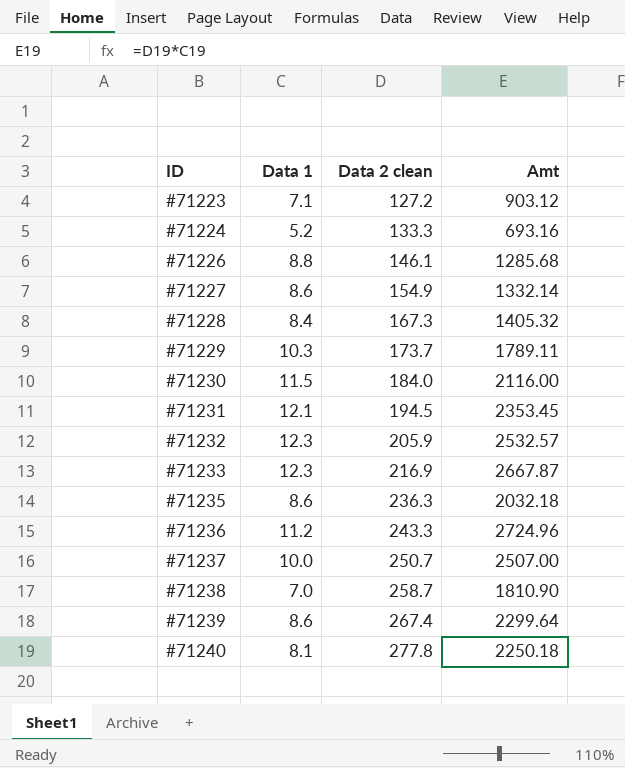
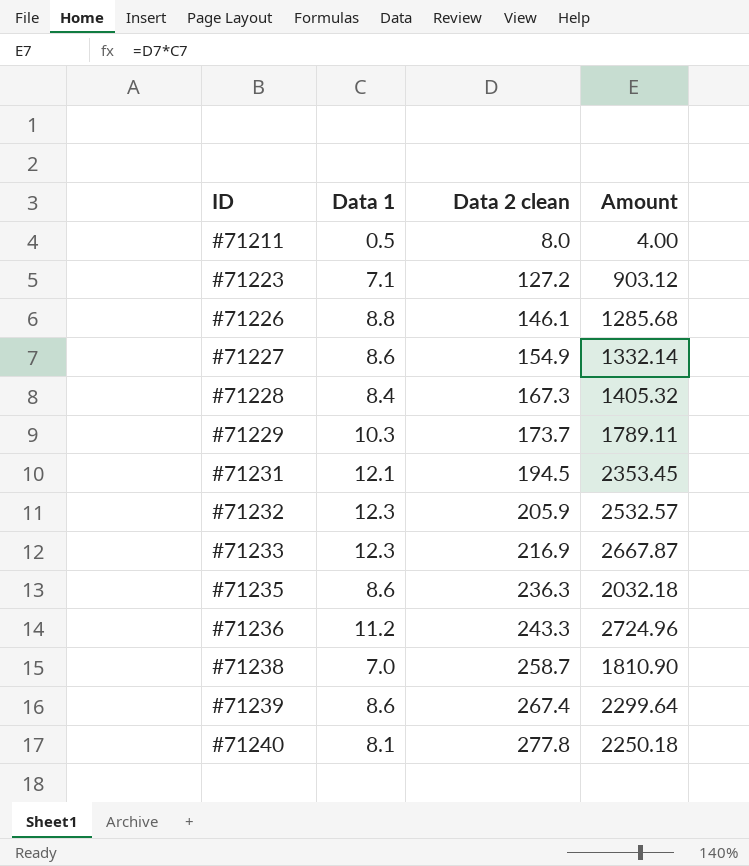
column name: Amt -> Amount
row #71224: 5.2 | 133.3 | 693.16 -> none
row #71230: 11.5 | 184.0 | 2116.00 -> none
row #71237: 10.0 | 250.7 | 2507.00 -> none
row #71211: none -> 0.5 | 8.0 | 4.00

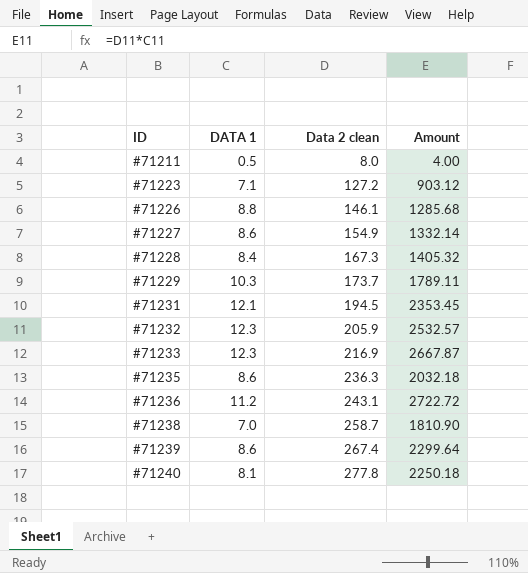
column name: Data 1 -> DATA 1
#71236 | Data 2 clean: 243.3 -> 243.1
#71236 | Amount: 2724.96 -> 2722.72

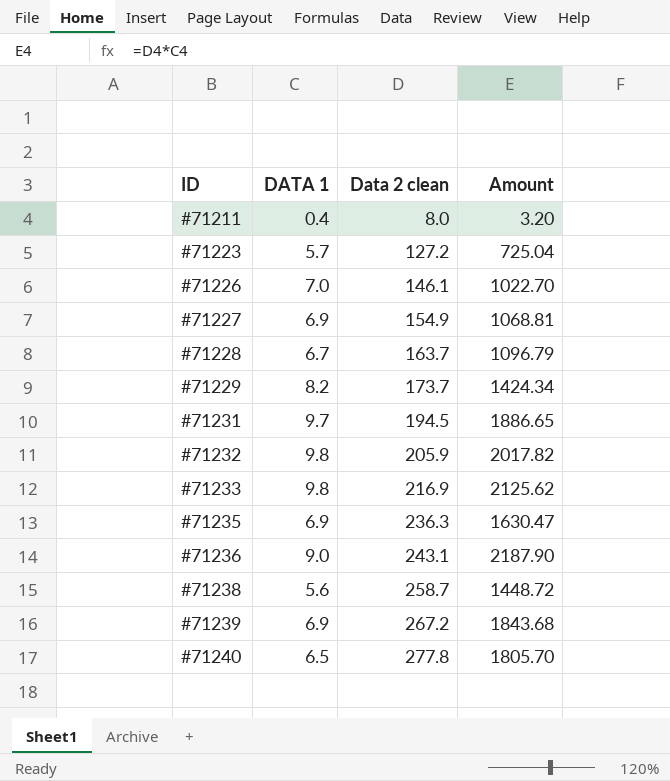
#71211 | DATA 1: 0.5 -> 0.4
#71211 | Amount: 4.00 -> 3.20
#71223 | DATA 1: 7.1 -> 5.7
#71223 | Amount: 903.12 -> 725.04
#71226 | DATA 1: 8.8 -> 7.0
#71226 | Amount: 1285.68 -> 1022.70
#71227 | DATA 1: 8.6 -> 6.9
#71227 | Amount: 1332.14 -> 1068.81
#71228 | DATA 1: 8.4 -> 6.7
#71228 | Data 2 clean: 167.3 -> 163.7
#71228 | Amount: 1405.32 -> 1096.79
#71229 | DATA 1: 10.3 -> 8.2
#71229 | Amount: 1789.11 -> 1424.34
#71231 | DATA 1: 12.1 -> 9.7
#71231 | Amount: 2353.45 -> 1886.65
#71232 | DATA 1: 12.3 -> 9.8
#71232 | Amount: 2532.57 -> 2017.82
#71233 | DATA 1: 12.3 -> 9.8
#71233 | Amount: 2667.87 -> 2125.62
#71235 | DATA 1: 8.6 -> 6.9
#71235 | Amount: 2032.18 -> 1630.47
#71236 | DATA 1: 11.2 -> 9.0
#71236 | Amount: 2722.72 -> 2187.90
#71238 | DATA 1: 7.0 -> 5.6
#71238 | Amount: 1810.90 -> 1448.72
#71239 | DATA 1: 8.6 -> 6.9
#71239 | Data 2 clean: 267.4 -> 267.2
#71239 | Amount: 2299.64 -> 1843.68
#71240 | DATA 1: 8.1 -> 6.5
#71240 | Amount: 2250.18 -> 1805.70

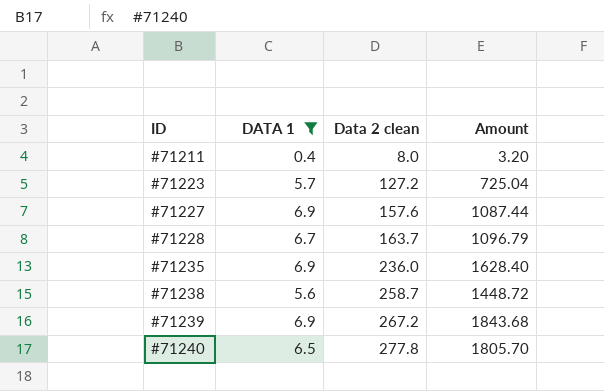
filter: none -> DATA 1 <= 6.9
#71227 | Data 2 clean: 154.9 -> 157.6
#71227 | Amount: 1068.81 -> 1087.44
#71235 | Data 2 clean: 236.3 -> 236.0
#71235 | Amount: 1630.47 -> 1628.40

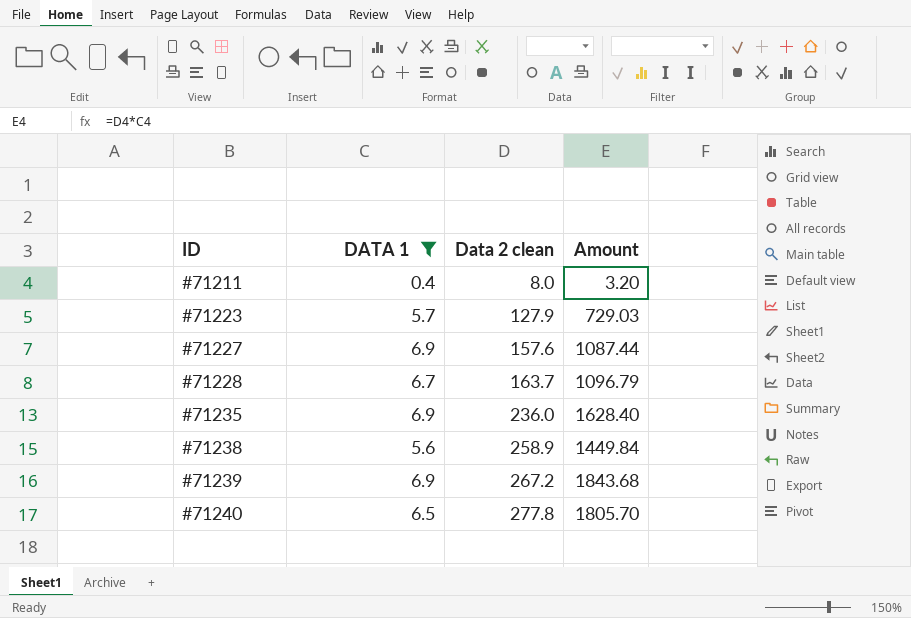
#71223 | Data 2 clean: 127.2 -> 127.9
#71223 | Amount: 725.04 -> 729.03
#71238 | Data 2 clean: 258.7 -> 258.9
#71238 | Amount: 1448.72 -> 1449.84

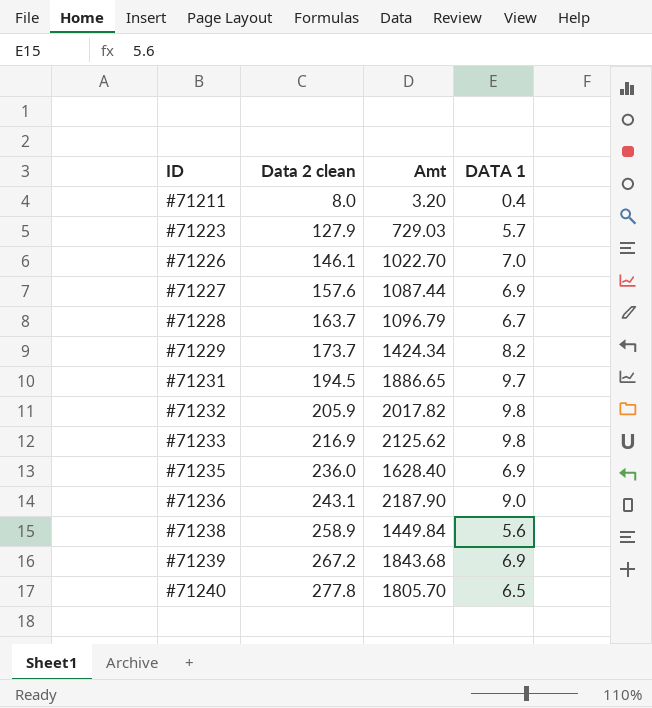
filter: DATA 1 <= 6.9 -> none
column name: Amount -> Amt
column DATA 1 | position: 2 -> 4

